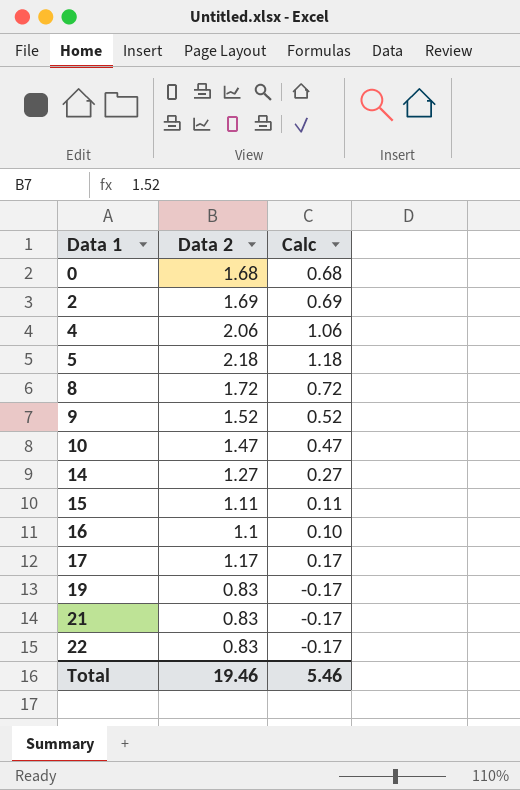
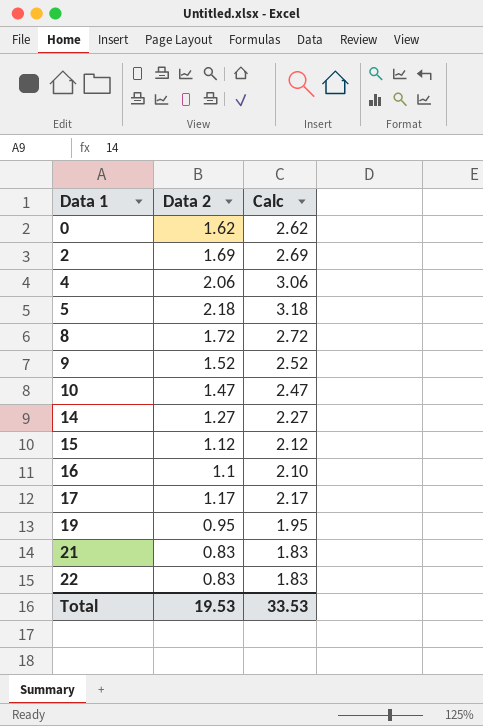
column Calc | formula: [Data 2] - 1 -> [Data 2] + 1
0 | Data 2: 1.68 -> 1.62
15 | Data 2: 1.11 -> 1.12
19 | Data 2: 0.83 -> 0.95
Total | Data 2: 19.46 -> 19.53
Total | Calc: 5.46 -> 33.53

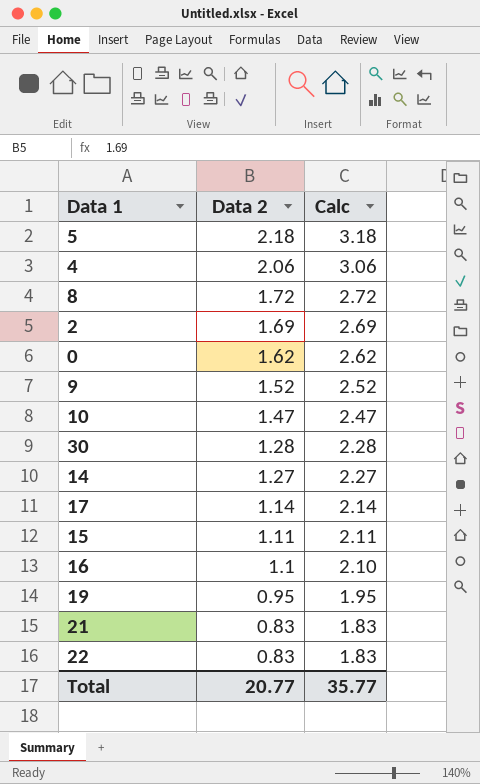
row order: Data 1 ascending -> Data 2 descending
row 30: none -> 1.28 | 2.28
17 | Data 2: 1.17 -> 1.14
17 | Calc: 2.17 -> 2.14
15 | Data 2: 1.12 -> 1.11
15 | Calc: 2.12 -> 2.11
Total | Data 2: 19.53 -> 20.77
Total | Calc: 33.53 -> 35.77

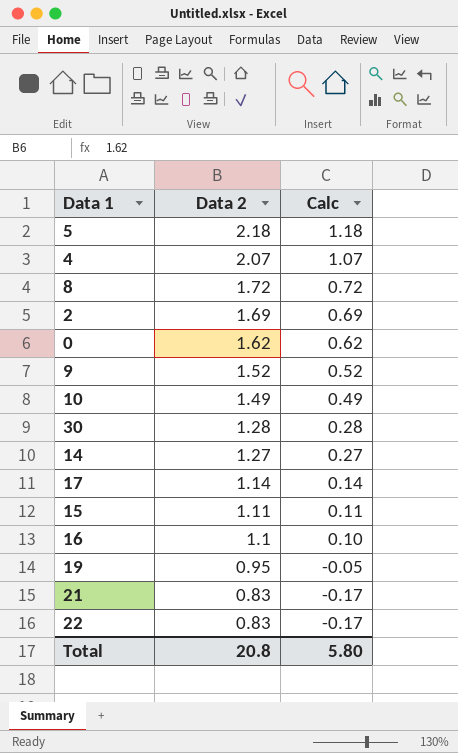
column Calc | formula: [Data 2] + 1 -> [Data 2] - 1
4 | Data 2: 2.06 -> 2.07
10 | Data 2: 1.47 -> 1.49
Total | Data 2: 20.77 -> 20.8
Total | Calc: 35.77 -> 5.80

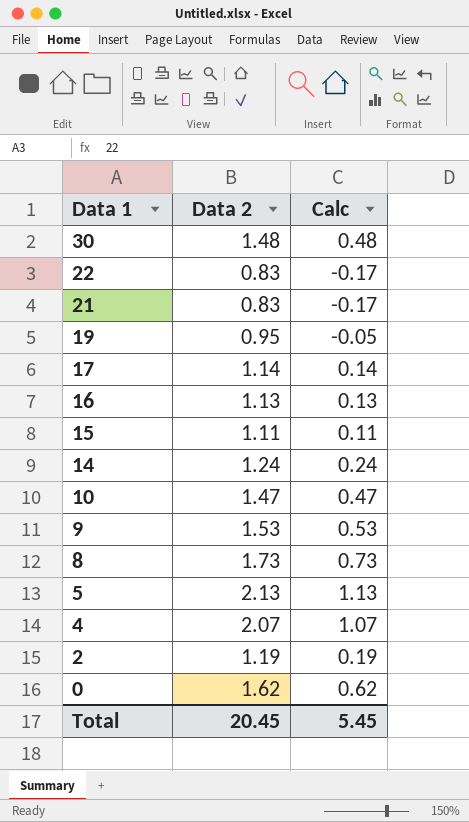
row order: Data 2 descending -> Data 1 descending
30 | Data 2: 1.28 -> 1.48
30 | Calc: 0.28 -> 0.48
16 | Data 2: 1.1 -> 1.13
16 | Calc: 0.10 -> 0.13
14 | Data 2: 1.27 -> 1.24
14 | Calc: 0.27 -> 0.24
10 | Data 2: 1.49 -> 1.47
10 | Calc: 0.49 -> 0.47
9 | Data 2: 1.52 -> 1.53
9 | Calc: 0.52 -> 0.53
8 | Data 2: 1.72 -> 1.73
8 | Calc: 0.72 -> 0.73
5 | Data 2: 2.18 -> 2.13
5 | Calc: 1.18 -> 1.13
2 | Data 2: 1.69 -> 1.19
2 | Calc: 0.69 -> 0.19
Total | Data 2: 20.8 -> 20.45
Total | Calc: 5.80 -> 5.45

